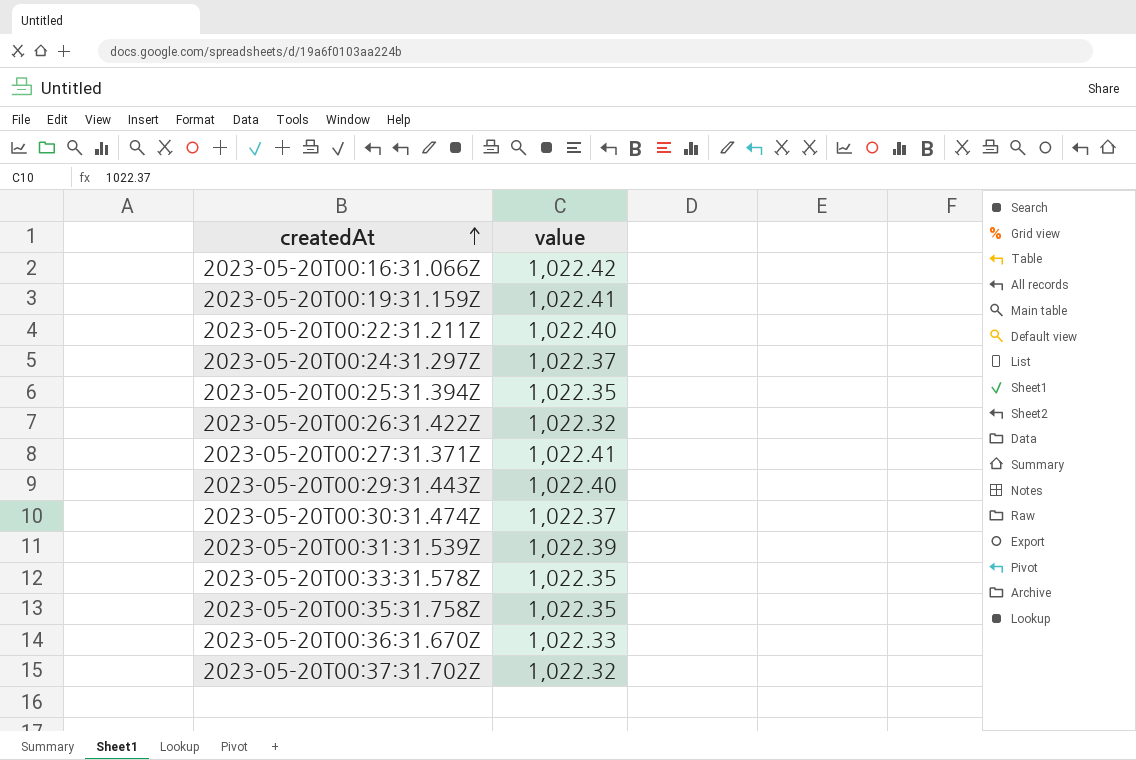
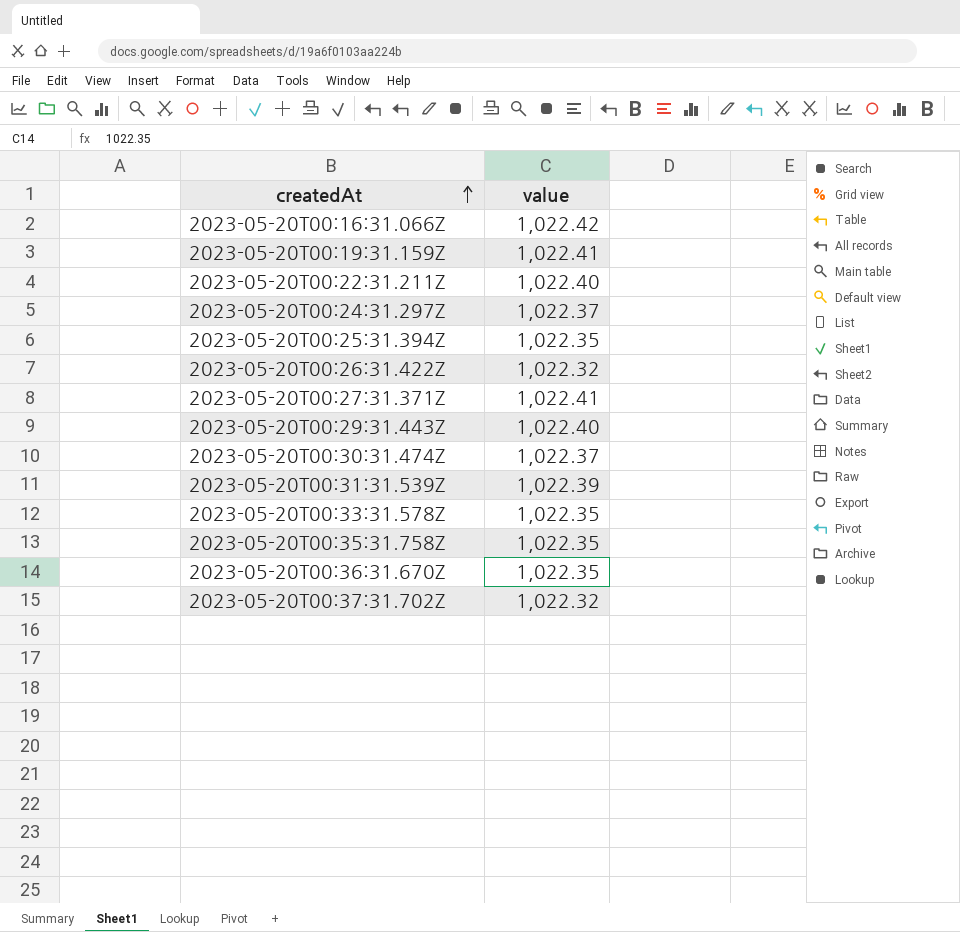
2023-05-20T00:36:31.670Z | value: 1,022.33 -> 1,022.35

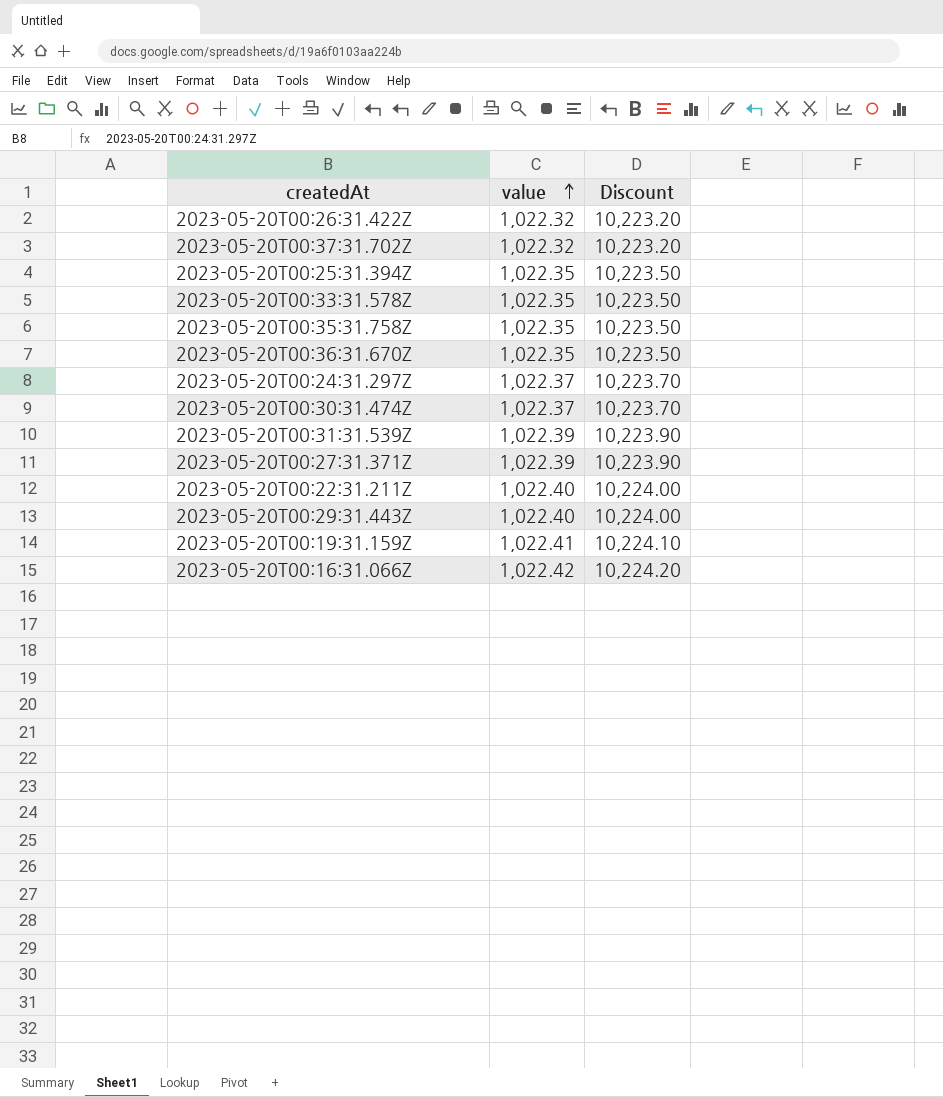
row order: createdAt ascending -> value ascending
column Discount | formula: none -> [value] * 10
2023-05-20T00:27:31.371Z | value: 1,022.41 -> 1,022.39

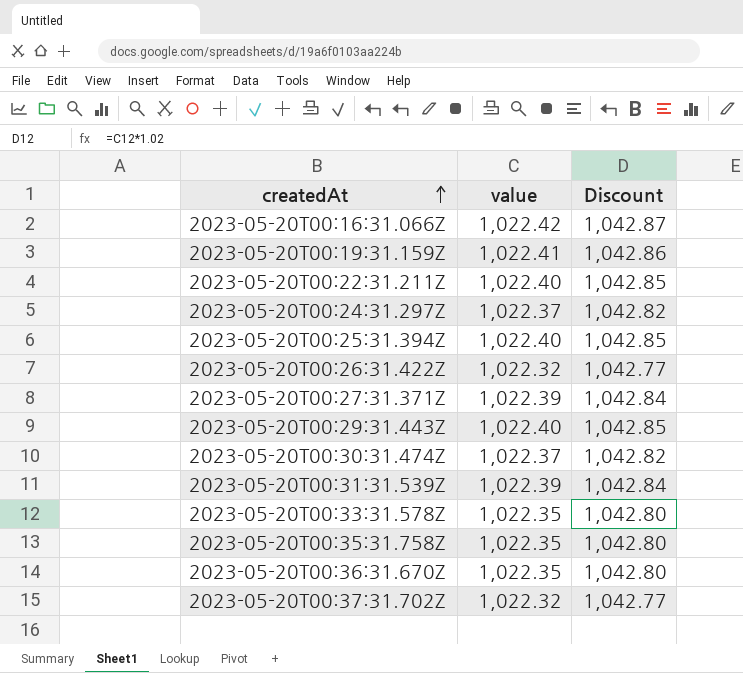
row order: value ascending -> createdAt ascending
column Discount | formula: [value] * 10 -> [value] * 1.02
2023-05-20T00:25:31.394Z | value: 1,022.35 -> 1,022.40

